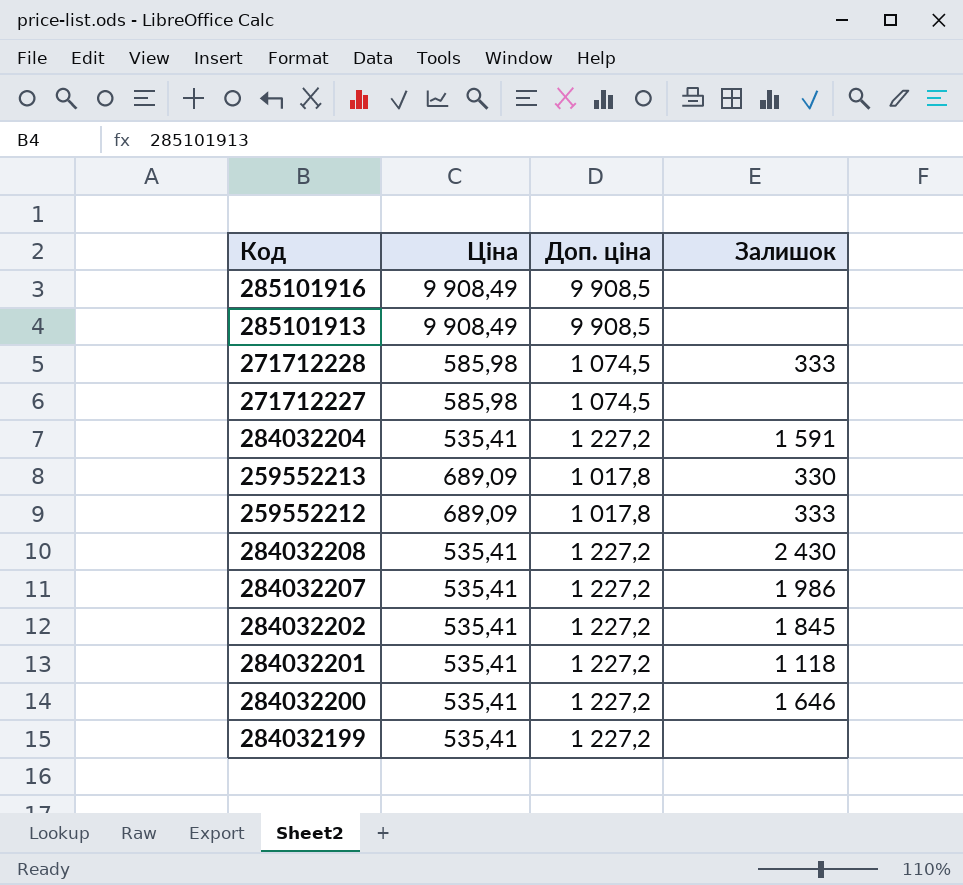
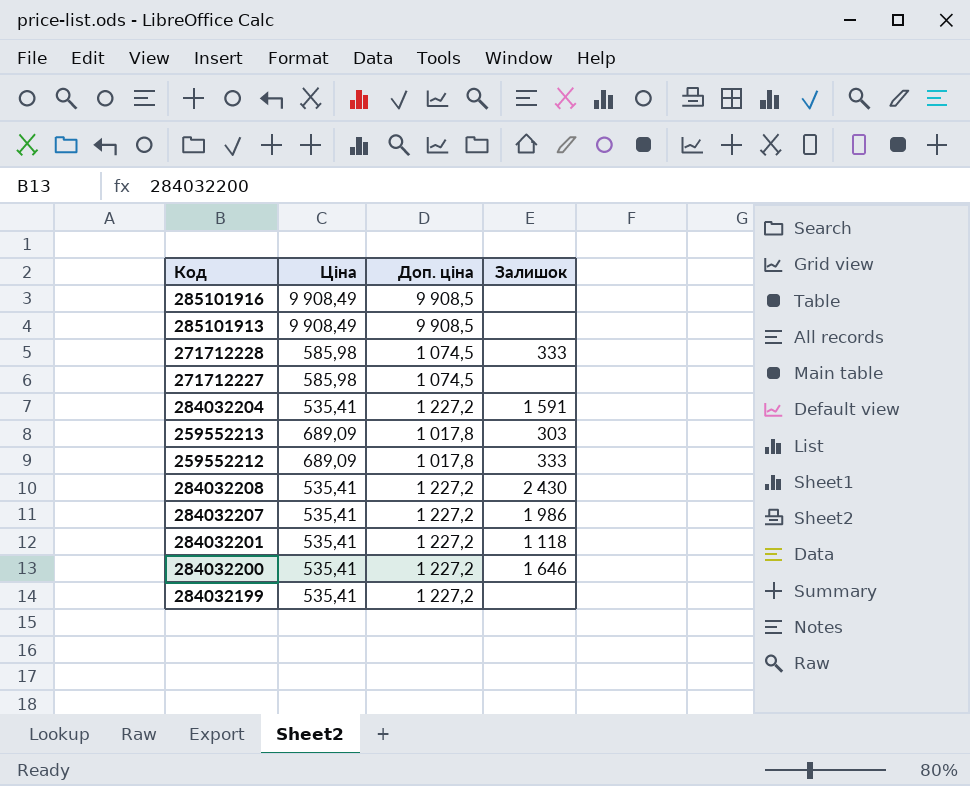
row 284032202: 535,41 | 1 227,2 | 1 845 -> none
259552213 | Залишок: 330 -> 303

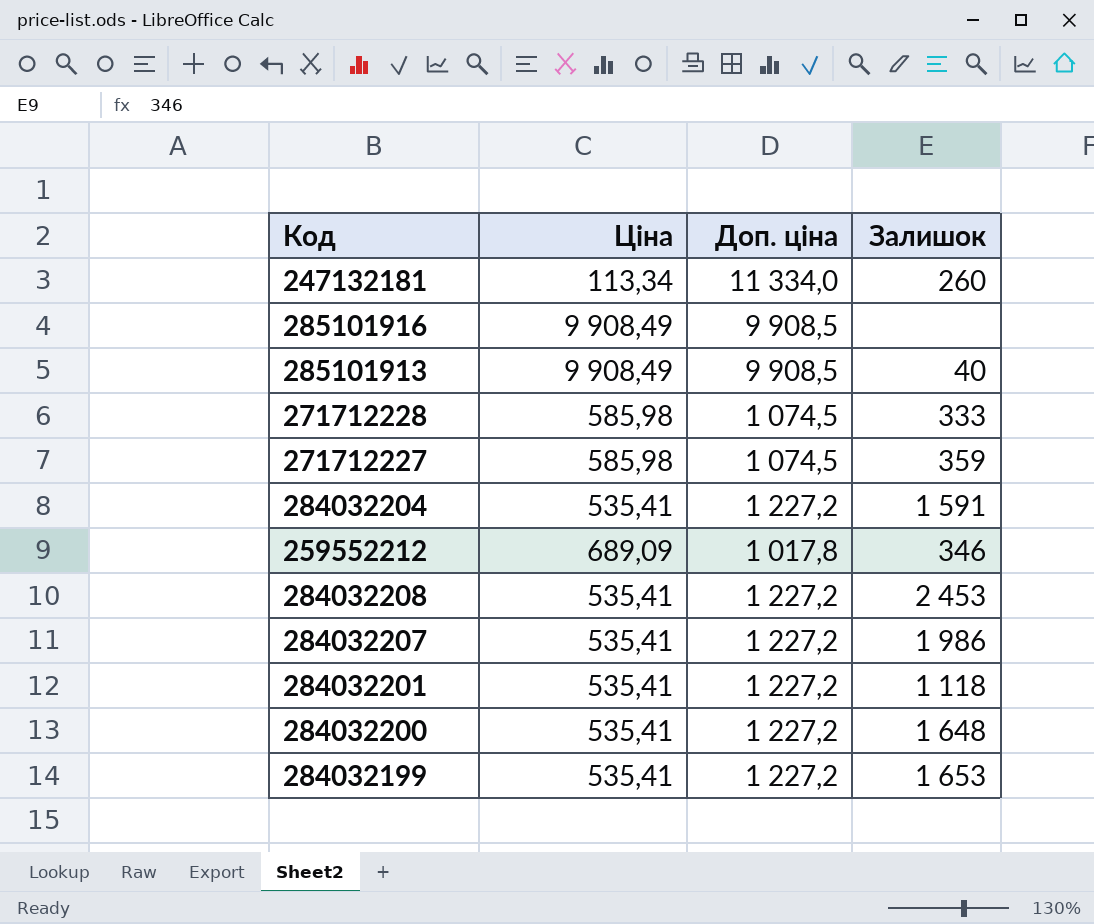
row 259552213: 689,09 | 1 017,8 | 303 -> none
row 247132181: none -> 113,34 | 11 334,0 | 260
285101913 | Залишок: none -> 40
271712227 | Залишок: none -> 359
259552212 | Залишок: 333 -> 346
284032208 | Залишок: 2 430 -> 2 453
284032200 | Залишок: 1 646 -> 1 648
284032199 | Залишок: none -> 1 653

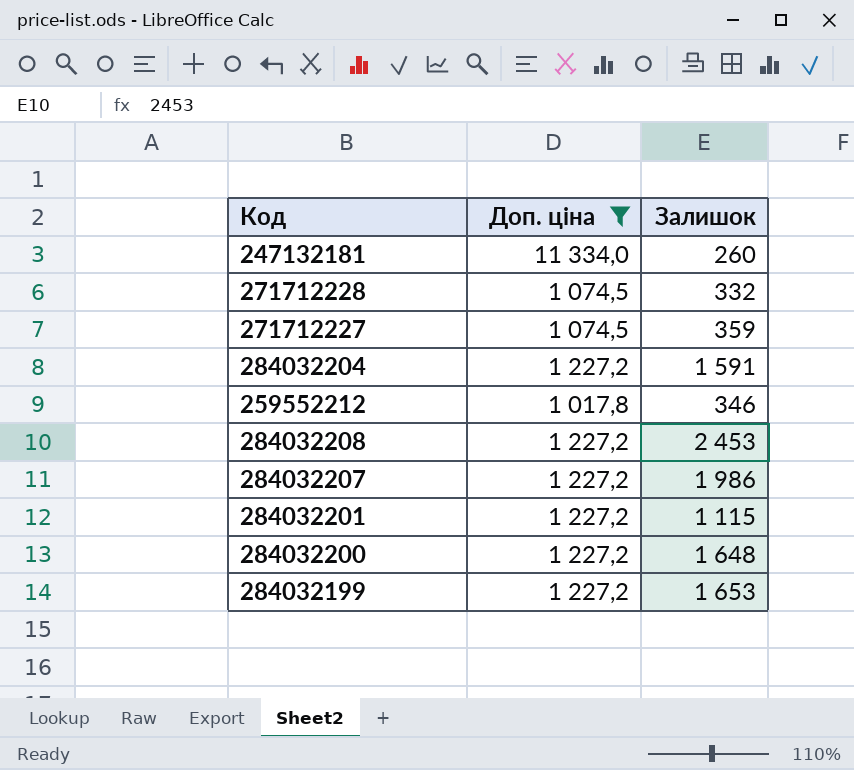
filter: none -> Доп. ціна != 9 908,5
column Ціна | position: 2 -> none
271712228 | Залишок: 333 -> 332
284032201 | Залишок: 1 118 -> 1 115

